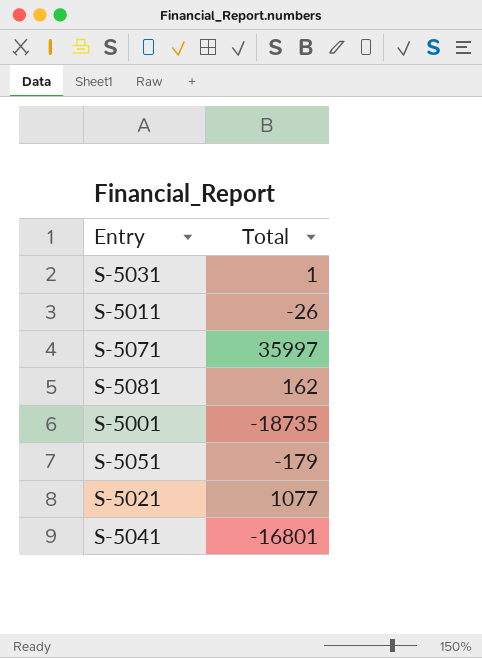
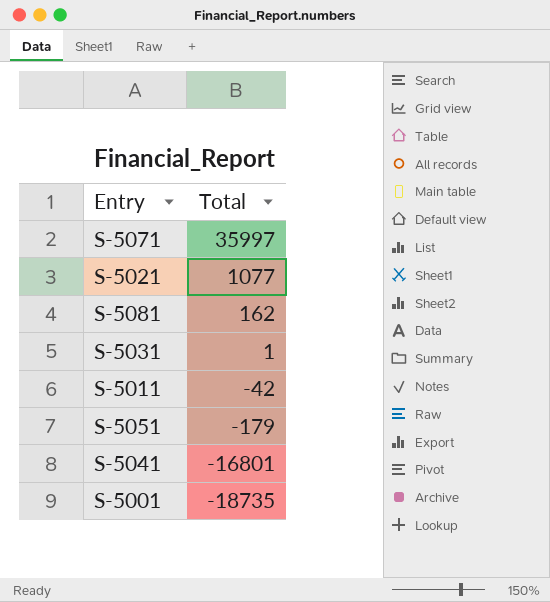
row order: none -> Total descending
S-5011 | Total: -26 -> -42

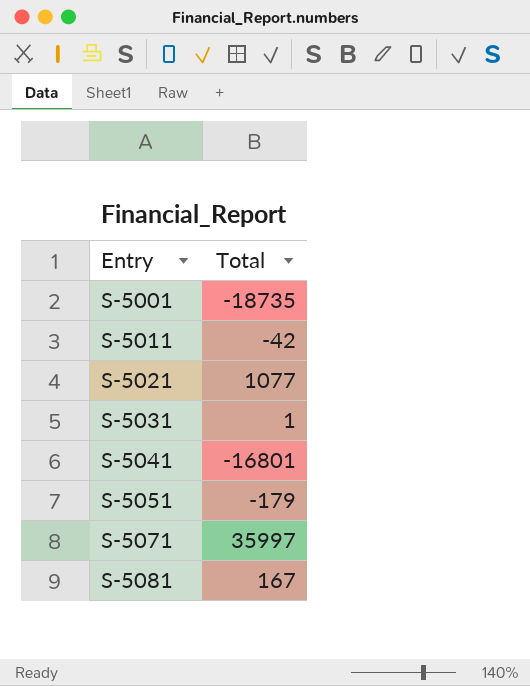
row order: Total descending -> Entry ascending
S-5081 | Total: 162 -> 167

